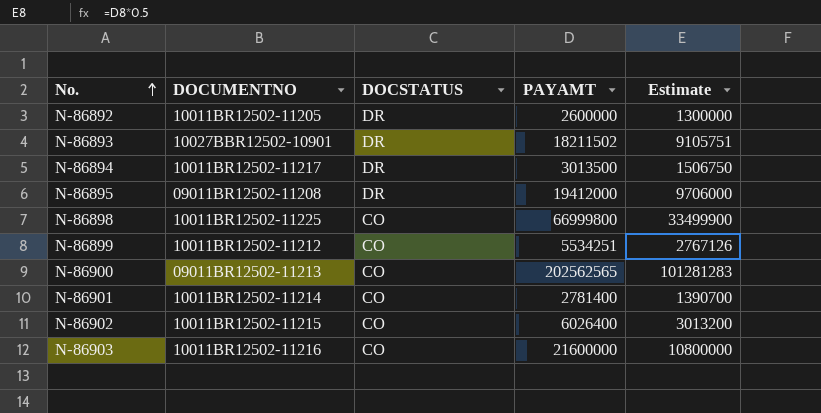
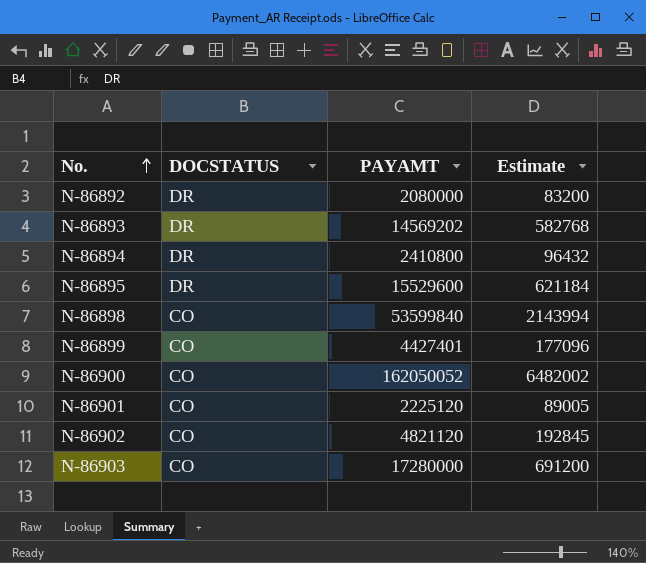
column DOCUMENTNO | position: 2 -> none
column Estimate | formula: [PAYAMT] * 0.5 -> [PAYAMT] * 0.04
N-86892 | PAYAMT: 2600000 -> 2080000
N-86893 | PAYAMT: 18211502 -> 14569202
N-86894 | PAYAMT: 3013500 -> 2410800
N-86895 | PAYAMT: 19412000 -> 15529600
N-86898 | PAYAMT: 66999800 -> 53599840
N-86899 | PAYAMT: 5534251 -> 4427401
N-86900 | PAYAMT: 202562565 -> 162050052
N-86901 | PAYAMT: 2781400 -> 2225120
N-86902 | PAYAMT: 6026400 -> 4821120
N-86903 | PAYAMT: 21600000 -> 17280000

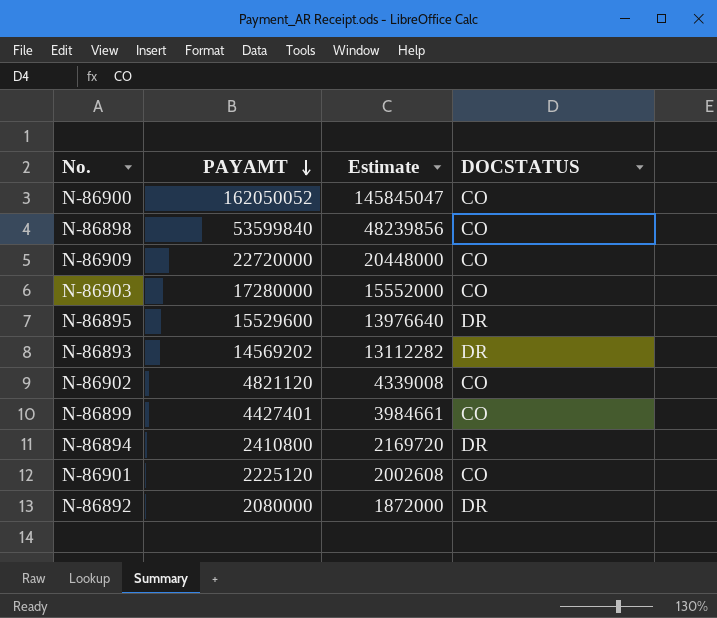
row order: No. ascending -> PAYAMT descending
column Estimate | formula: [PAYAMT] * 0.04 -> [PAYAMT] * 0.9
column DOCSTATUS | position: 2 -> 4
row N-86909: none -> 22720000 | 20448000 | CO

